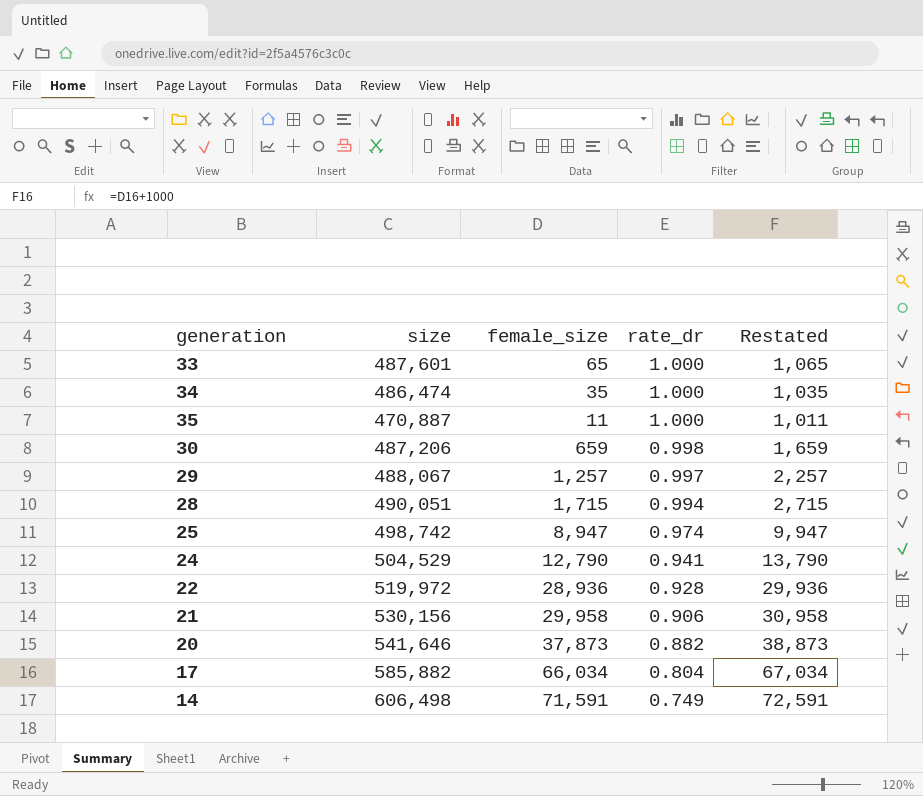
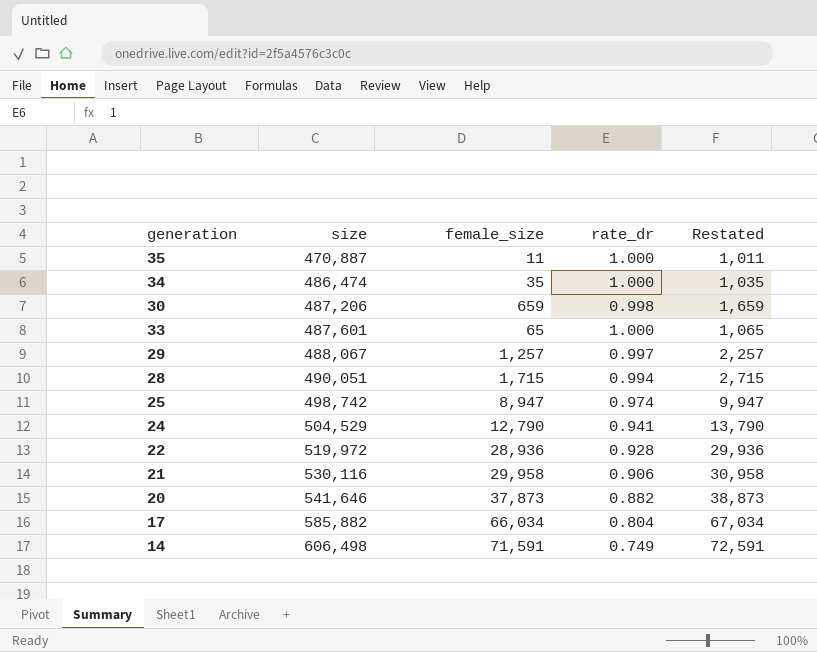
row order: rate_dr descending -> size ascending
21 | size: 530,156 -> 530,116

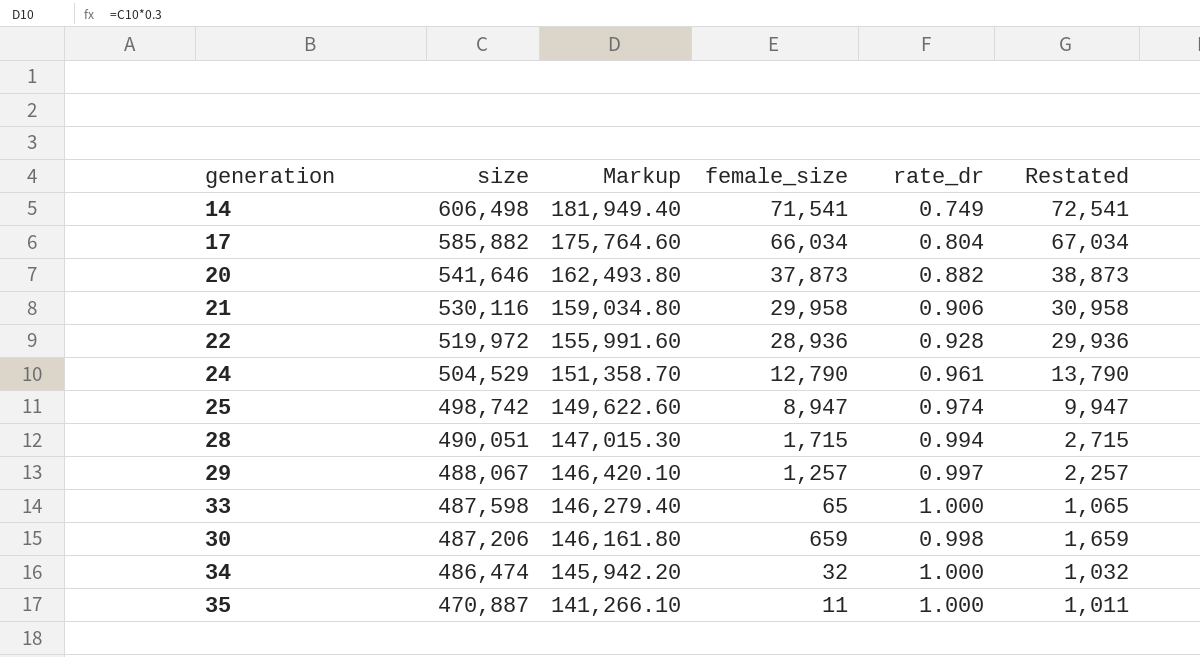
row order: size ascending -> size descending
column Markup | formula: none -> [size] * 0.3
14 | female_size: 71,591 -> 71,541
14 | Restated: 72,591 -> 72,541
24 | rate_dr: 0.941 -> 0.961
33 | size: 487,601 -> 487,598
34 | female_size: 35 -> 32
34 | Restated: 1,035 -> 1,032

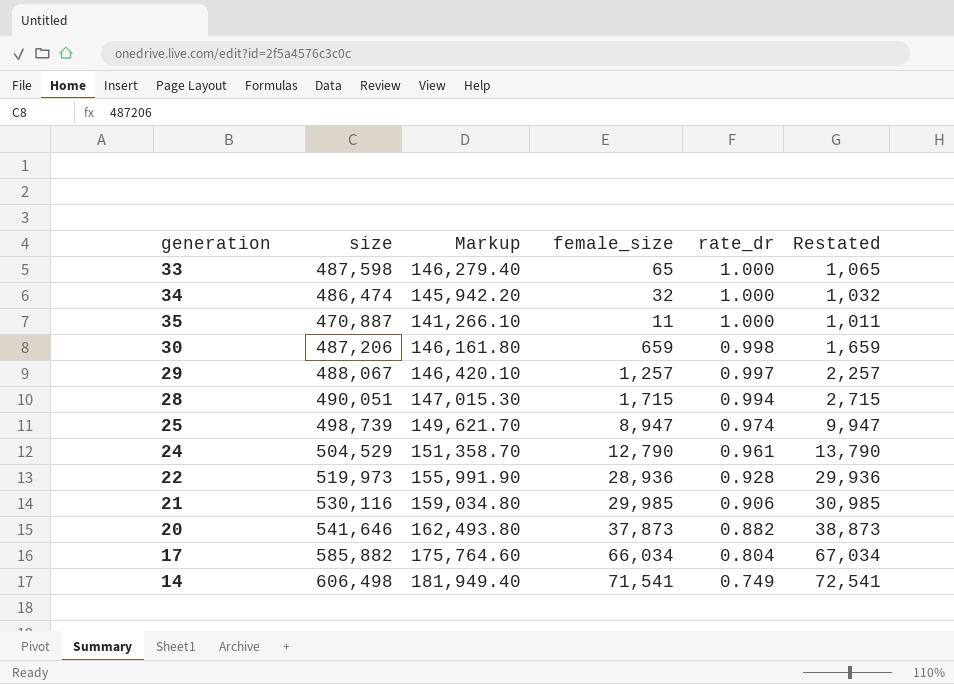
row order: size descending -> rate_dr descending
25 | size: 498,742 -> 498,739
25 | Markup: 149,622.60 -> 149,621.70
22 | size: 519,972 -> 519,973
22 | Markup: 155,991.60 -> 155,991.90
21 | female_size: 29,958 -> 29,985
21 | Restated: 30,958 -> 30,985

